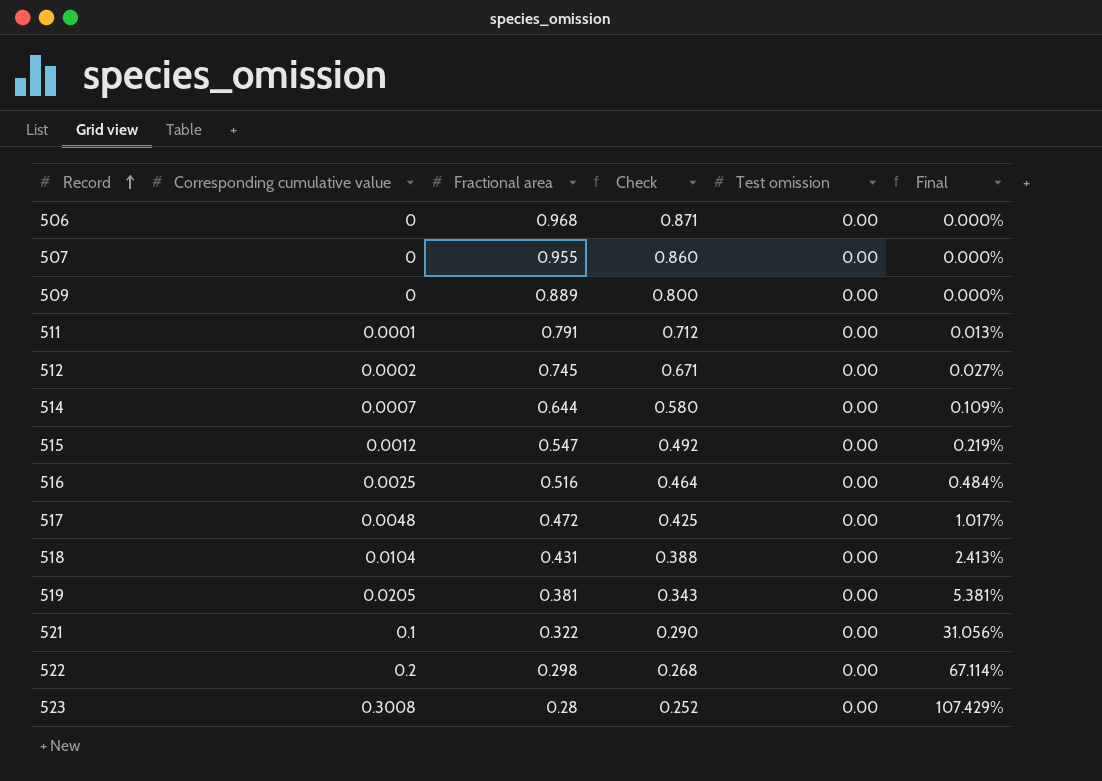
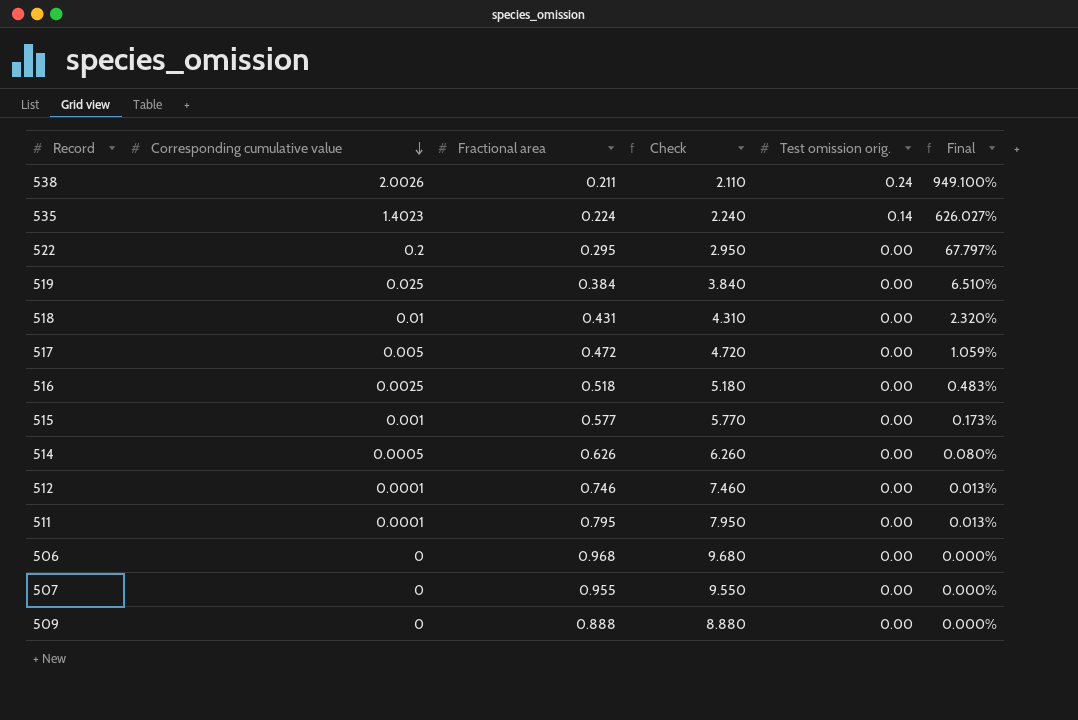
row order: Record ascending -> Corresponding cumulative value descending
column Check | formula: [Fractional area] * 0.9 -> [Fractional area] * 10
column name: Test omission -> Test omission orig.
row 521: 0.1 | 0.322 | 0.290 | 0.00 | 31.056% -> none
row 523: 0.3008 | 0.28 | 0.252 | 0.00 | 107.429% -> none
row 538: none -> 2.0026 | 0.211 | 2.110 | 0.24 | 949.100%
row 535: none -> 1.4023 | 0.224 | 2.240 | 0.14 | 626.027%
522 | Fractional area: 0.298 -> 0.295
522 | Final: 67.114% -> 67.797%
519 | Corresponding cumulative value: 0.0205 -> 0.025
519 | Fractional area: 0.381 -> 0.384
519 | Final: 5.381% -> 6.510%
518 | Corresponding cumulative value: 0.0104 -> 0.01
518 | Final: 2.413% -> 2.320%
517 | Corresponding cumulative value: 0.0048 -> 0.005
517 | Final: 1.017% -> 1.059%
516 | Fractional area: 0.516 -> 0.518
516 | Final: 0.484% -> 0.483%
515 | Corresponding cumulative value: 0.0012 -> 0.001
515 | Fractional area: 0.547 -> 0.577
515 | Final: 0.219% -> 0.173%
514 | Corresponding cumulative value: 0.0007 -> 0.0005
514 | Fractional area: 0.644 -> 0.626
514 | Final: 0.109% -> 0.080%
512 | Corresponding cumulative value: 0.0002 -> 0.0001
512 | Fractional area: 0.745 -> 0.746
512 | Final: 0.027% -> 0.013%
511 | Fractional area: 0.791 -> 0.795
509 | Fractional area: 0.889 -> 0.888

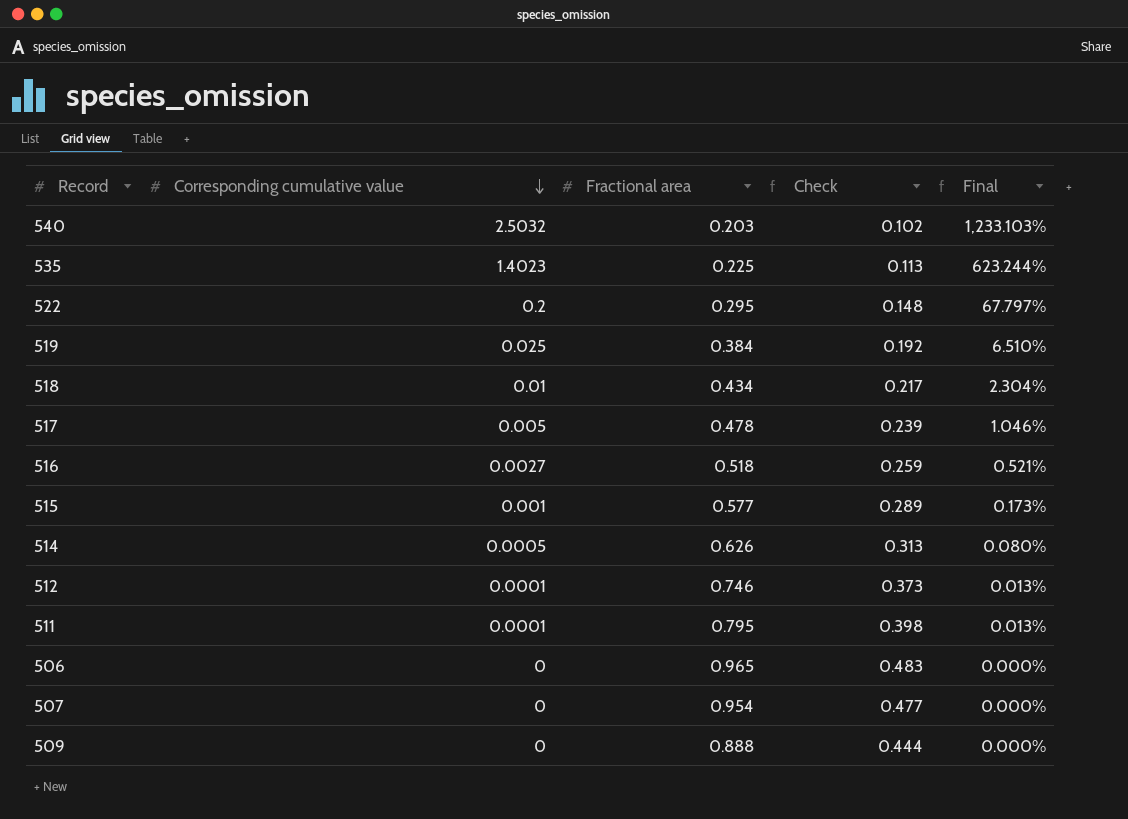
column Test omission orig. | position: 5 -> none
column Check | formula: [Fractional area] * 10 -> [Fractional area] * 0.5
row 538: 2.0026 | 0.211 | 2.110 | 0.24 | 949.100% -> none
row 540: none -> 2.5032 | 0.203 | 0.102 | 1,233.103%
535 | Fractional area: 0.224 -> 0.225
535 | Final: 626.027% -> 623.244%
518 | Fractional area: 0.431 -> 0.434
518 | Final: 2.320% -> 2.304%
517 | Fractional area: 0.472 -> 0.478
517 | Final: 1.059% -> 1.046%
516 | Corresponding cumulative value: 0.0025 -> 0.0027
516 | Final: 0.483% -> 0.521%
506 | Fractional area: 0.968 -> 0.965
507 | Fractional area: 0.955 -> 0.954

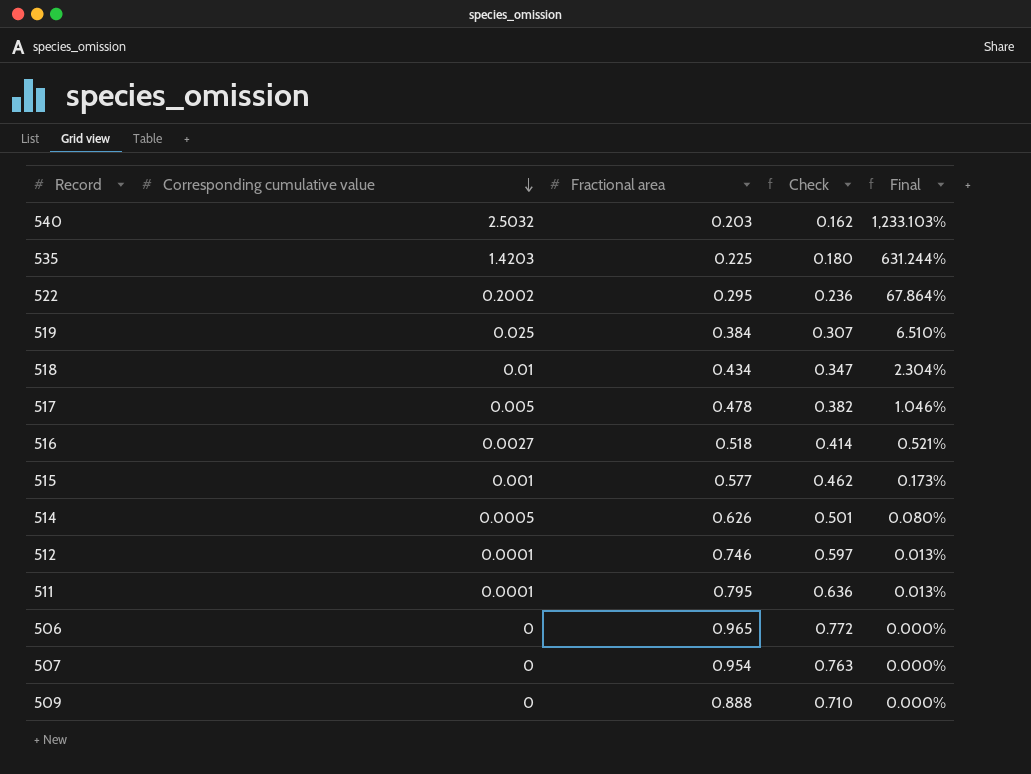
column Check | formula: [Fractional area] * 0.5 -> [Fractional area] * 0.8
535 | Corresponding cumulative value: 1.4023 -> 1.4203
535 | Final: 623.244% -> 631.244%
522 | Corresponding cumulative value: 0.2 -> 0.2002
522 | Final: 67.797% -> 67.864%

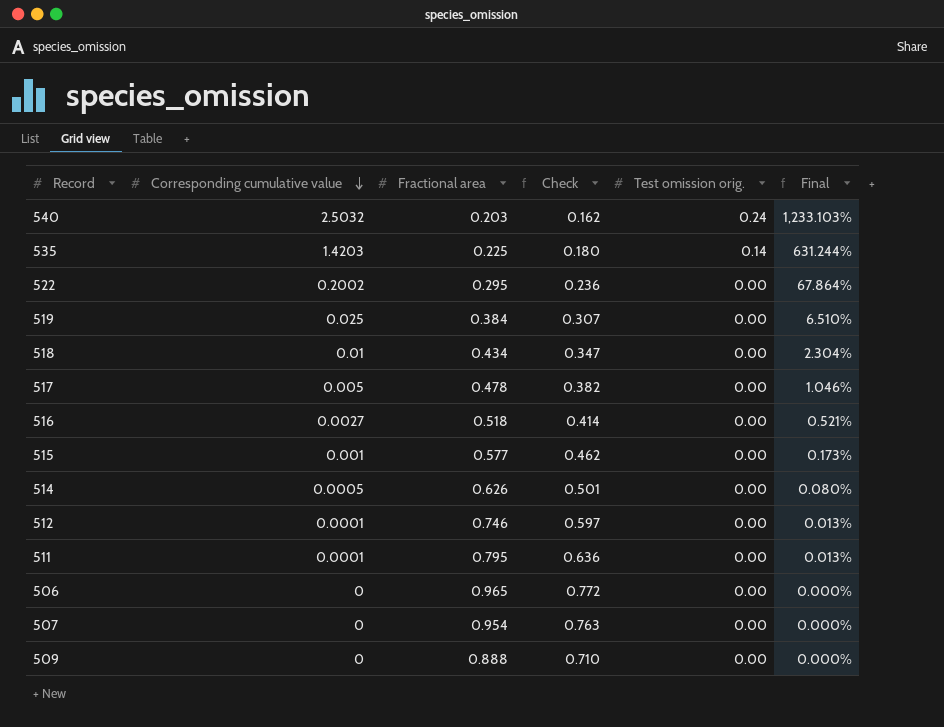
column Test omission orig. | position: none -> 5

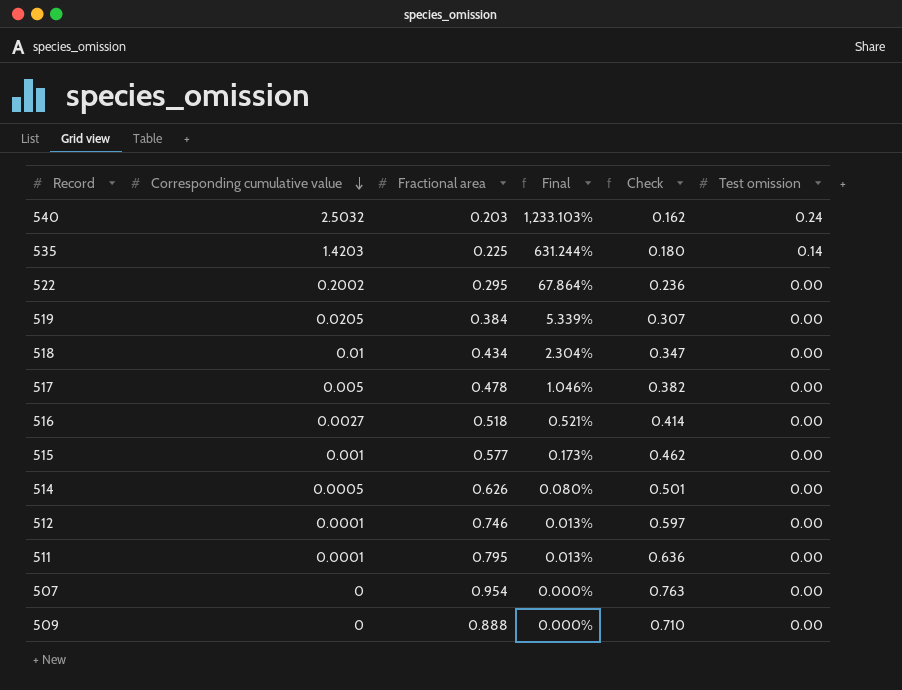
column Final | position: 6 -> 4
column name: Test omission orig. -> Test omission
row 506: 0 | 0.965 | 0.772 | 0.00 | 0.000% -> none
519 | Corresponding cumulative value: 0.025 -> 0.0205
519 | Final: 6.510% -> 5.339%

